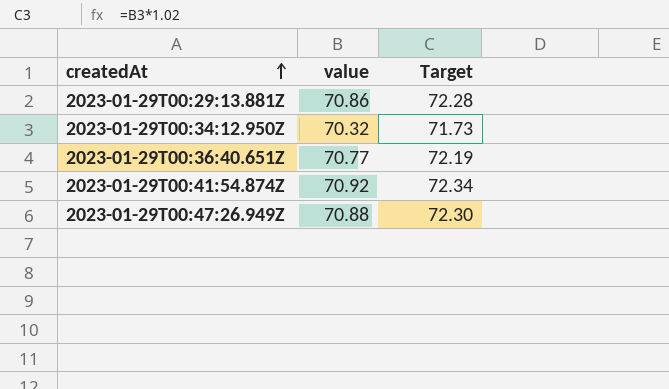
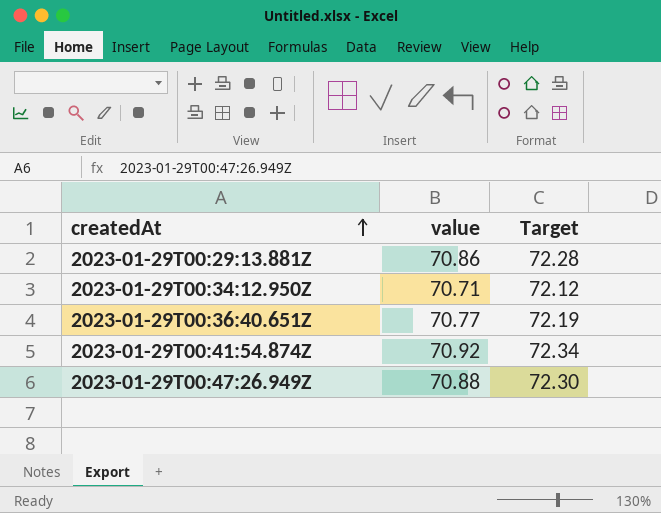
2023-01-29T00:34:12.950Z | value: 70.32 -> 70.71
2023-01-29T00:34:12.950Z | Target: 71.73 -> 72.12

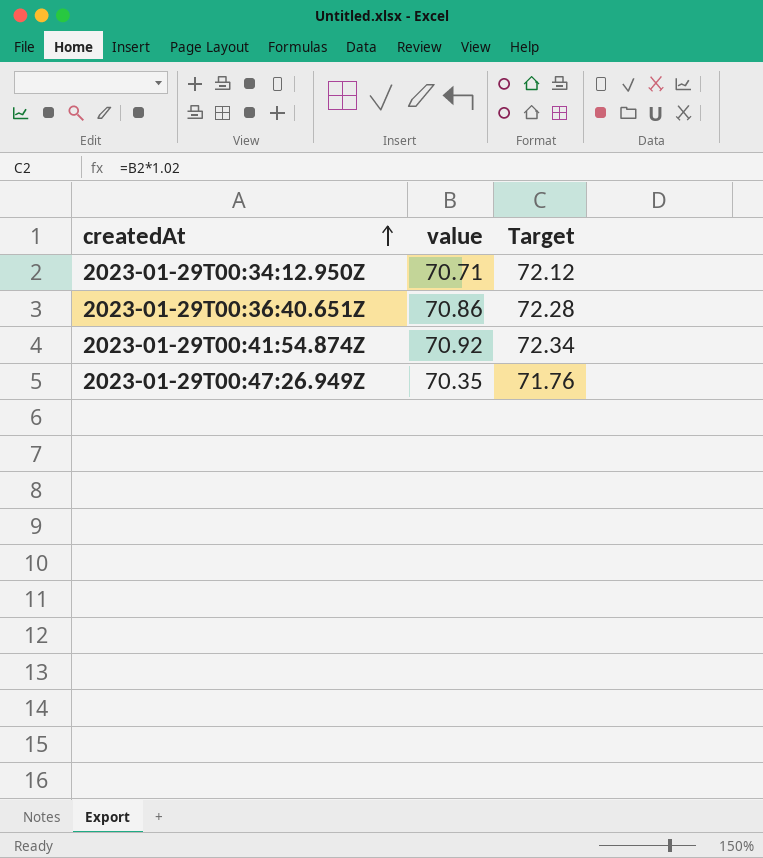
row 2023-01-29T00:29:13.881Z: 70.86 | 72.28 -> none
2023-01-29T00:36:40.651Z | value: 70.77 -> 70.86
2023-01-29T00:36:40.651Z | Target: 72.19 -> 72.28
2023-01-29T00:47:26.949Z | value: 70.88 -> 70.35
2023-01-29T00:47:26.949Z | Target: 72.30 -> 71.76

